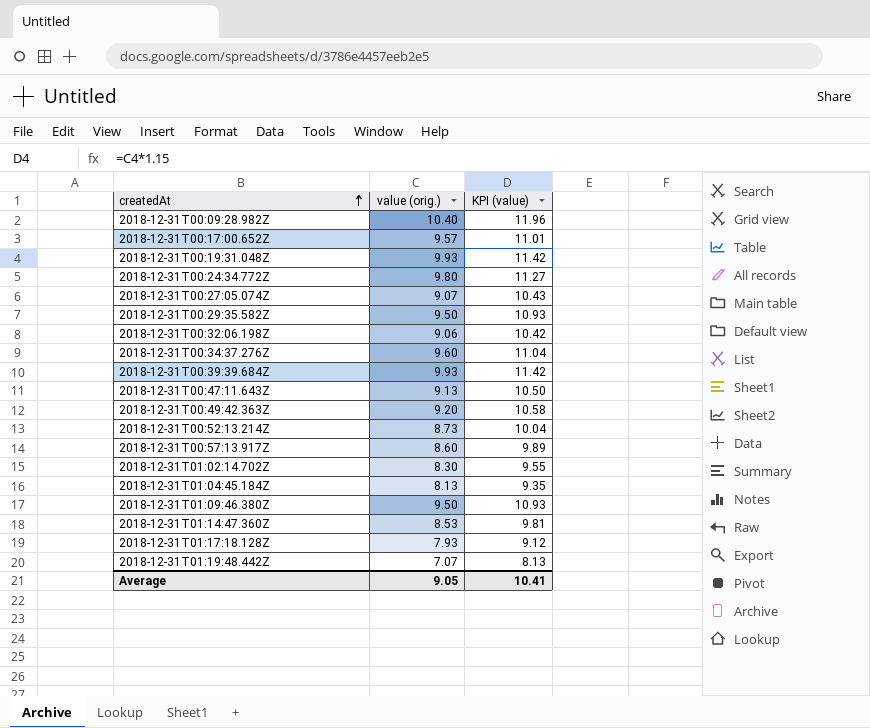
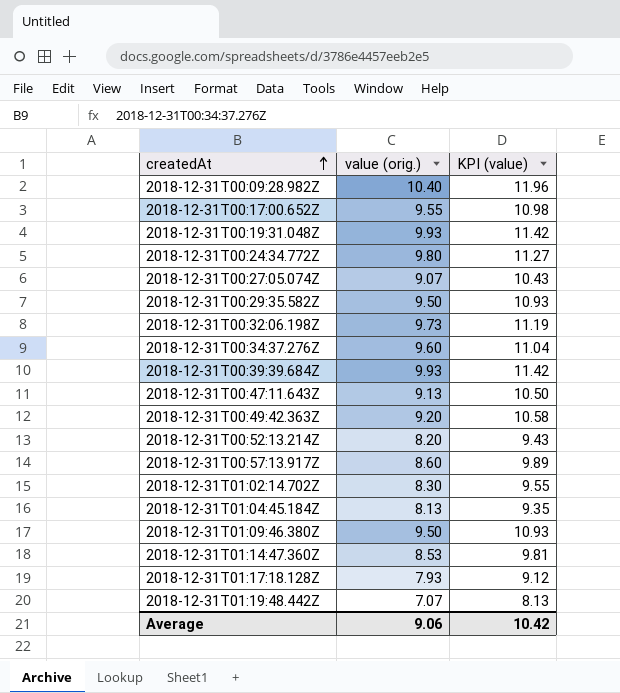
2018-12-31T00:17:00.652Z | value (orig.): 9.57 -> 9.55
2018-12-31T00:17:00.652Z | KPI (value): 11.01 -> 10.98
2018-12-31T00:32:06.198Z | value (orig.): 9.06 -> 9.73
2018-12-31T00:32:06.198Z | KPI (value): 10.42 -> 11.19
2018-12-31T00:52:13.214Z | value (orig.): 8.73 -> 8.20
2018-12-31T00:52:13.214Z | KPI (value): 10.04 -> 9.43
Average | value (orig.): 9.05 -> 9.06
Average | KPI (value): 10.41 -> 10.42

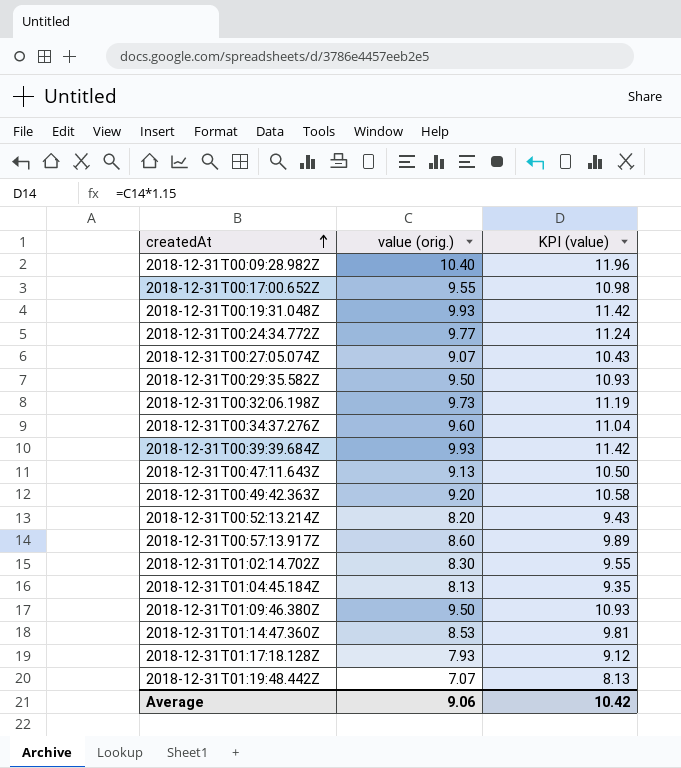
2018-12-31T00:24:34.772Z | value (orig.): 9.80 -> 9.77
2018-12-31T00:24:34.772Z | KPI (value): 11.27 -> 11.24

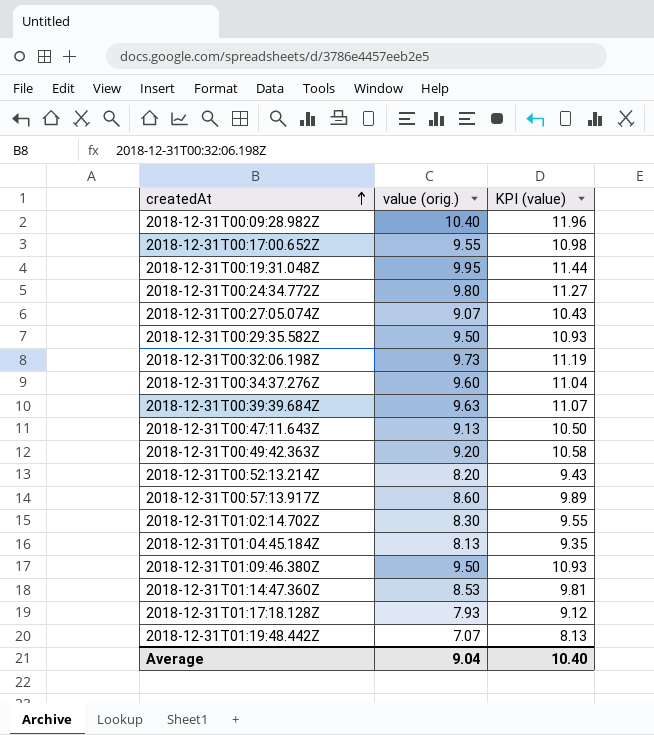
2018-12-31T00:19:31.048Z | value (orig.): 9.93 -> 9.95
2018-12-31T00:19:31.048Z | KPI (value): 11.42 -> 11.44
2018-12-31T00:24:34.772Z | value (orig.): 9.77 -> 9.80
2018-12-31T00:24:34.772Z | KPI (value): 11.24 -> 11.27
2018-12-31T00:39:39.684Z | value (orig.): 9.93 -> 9.63
2018-12-31T00:39:39.684Z | KPI (value): 11.42 -> 11.07
Average | value (orig.): 9.06 -> 9.04
Average | KPI (value): 10.42 -> 10.40

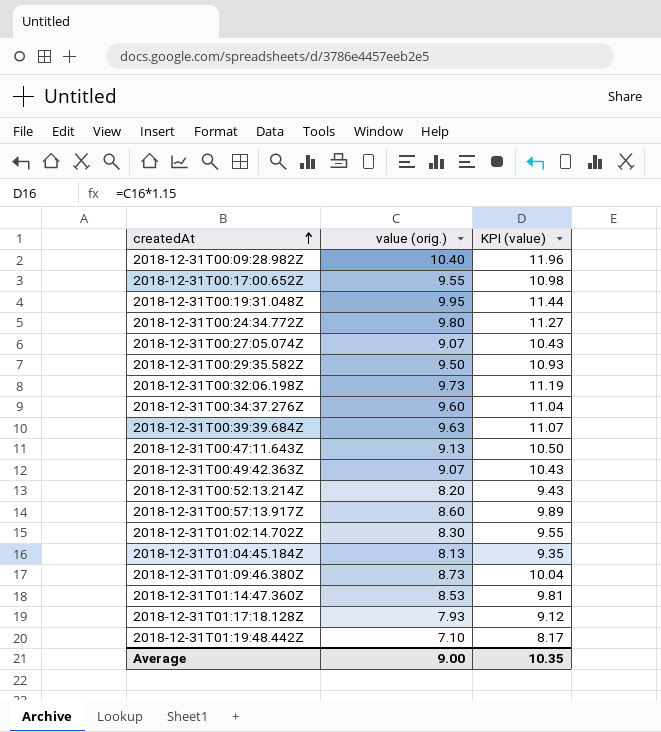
2018-12-31T00:49:42.363Z | value (orig.): 9.20 -> 9.07
2018-12-31T00:49:42.363Z | KPI (value): 10.58 -> 10.43
2018-12-31T01:09:46.380Z | value (orig.): 9.50 -> 8.73
2018-12-31T01:09:46.380Z | KPI (value): 10.93 -> 10.04
2018-12-31T01:19:48.442Z | value (orig.): 7.07 -> 7.10
2018-12-31T01:19:48.442Z | KPI (value): 8.13 -> 8.17
Average | value (orig.): 9.04 -> 9.00
Average | KPI (value): 10.40 -> 10.35

